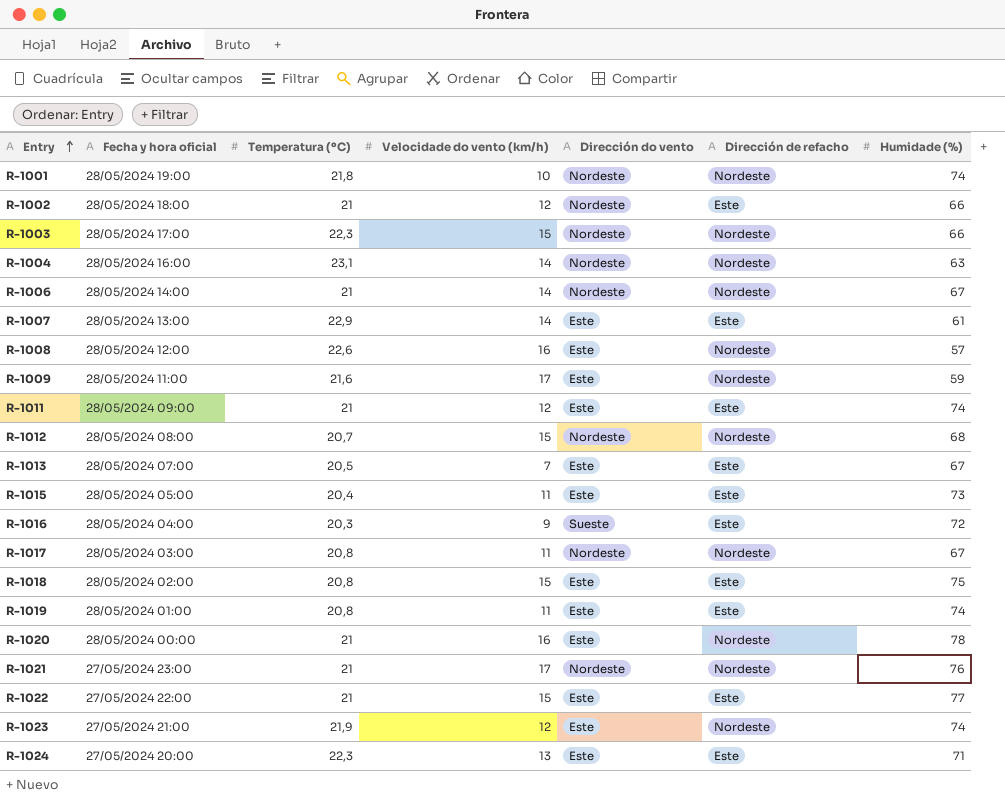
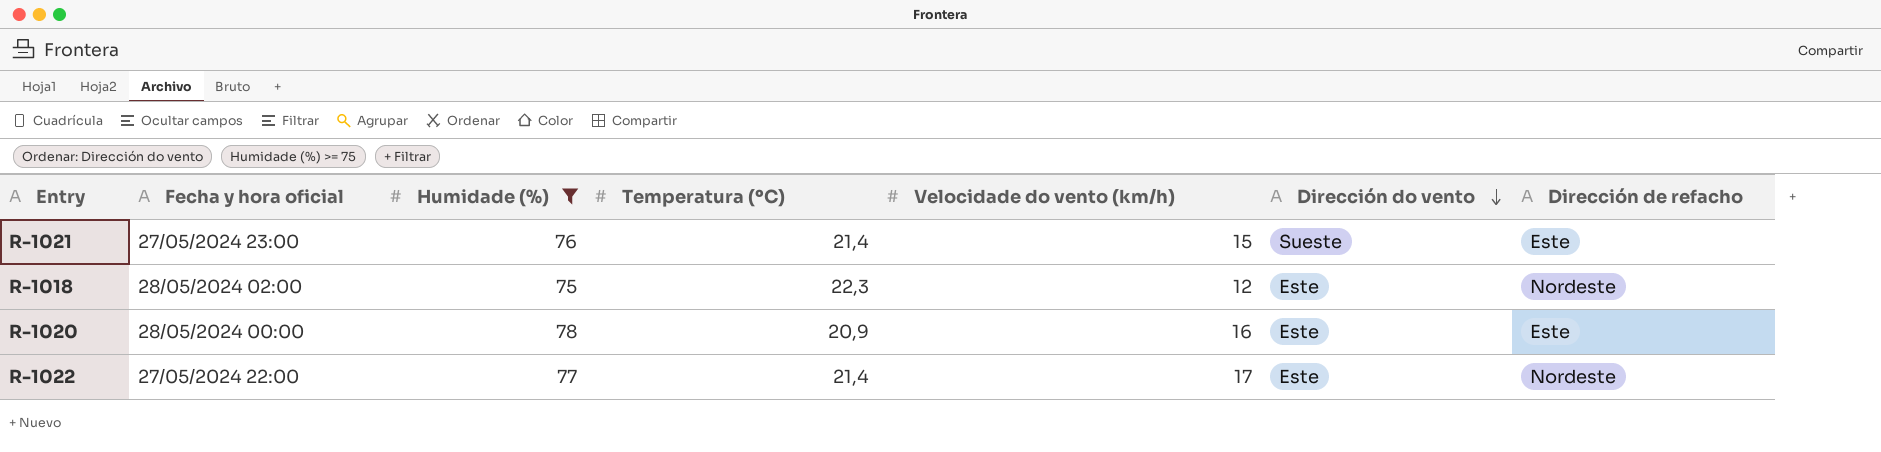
filter: none -> Humidade (%) >= 75
row order: Entry ascending -> Dirección do vento descending
column Humidade (%) | position: 7 -> 3
R-1021 | Temperatura (ºC): 21 -> 21,4
R-1021 | Velocidade do vento (km/h): 17 -> 15
R-1021 | Dirección do vento: Nordeste -> Sueste
R-1021 | Dirección de refacho: Nordeste -> Este
R-1018 | Temperatura (ºC): 20,8 -> 22,3
R-1018 | Velocidade do vento (km/h): 15 -> 12
R-1018 | Dirección de refacho: Este -> Nordeste
R-1020 | Temperatura (ºC): 21 -> 20,9
R-1020 | Dirección de refacho: Nordeste -> Este
R-1022 | Temperatura (ºC): 21 -> 21,4
R-1022 | Velocidade do vento (km/h): 15 -> 17
R-1022 | Dirección de refacho: Este -> Nordeste

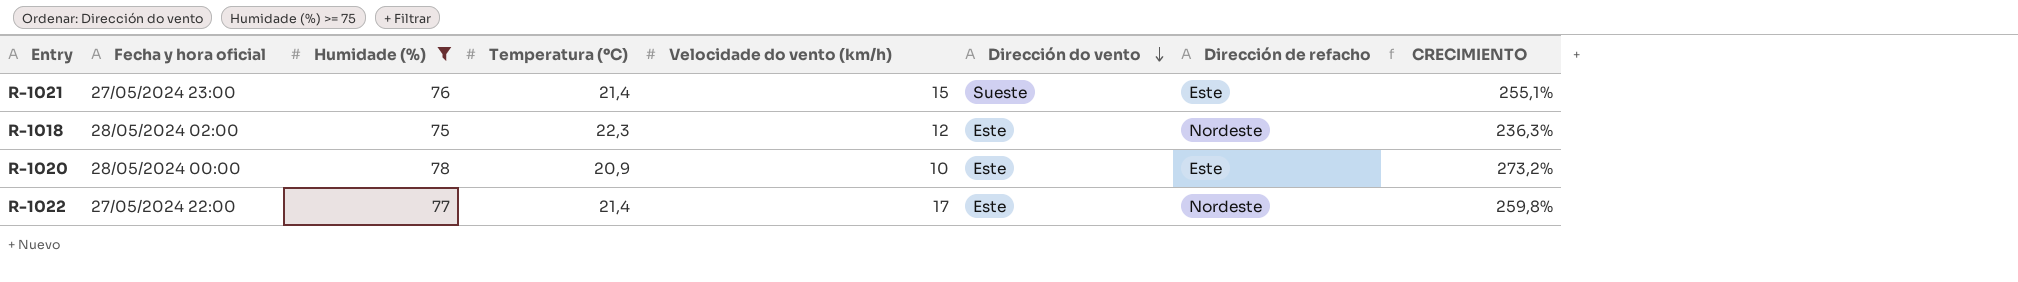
column CRECIMIENTO | formula: none -> ([Humidade (%)] - [Temperatura (ºC)]) / [Temperatura (ºC)]
R-1020 | Velocidade do vento (km/h): 16 -> 10

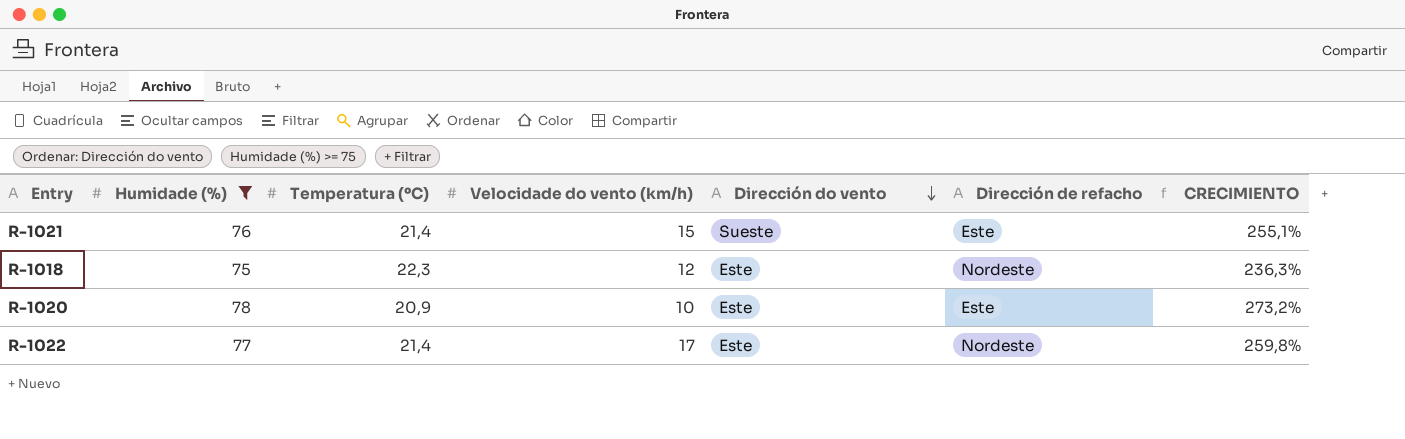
column Fecha y hora oficial | position: 2 -> none

